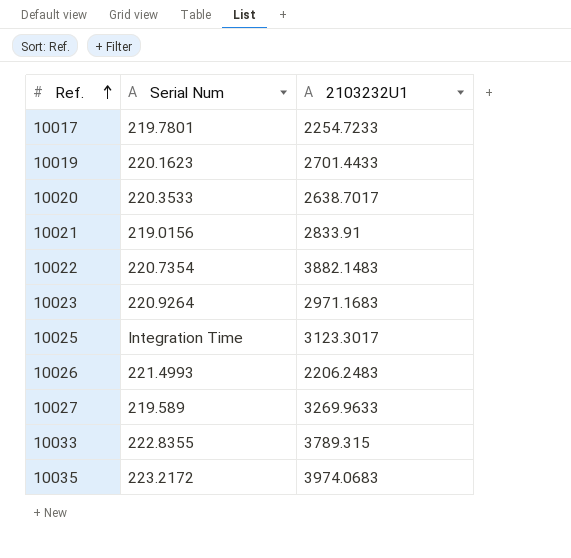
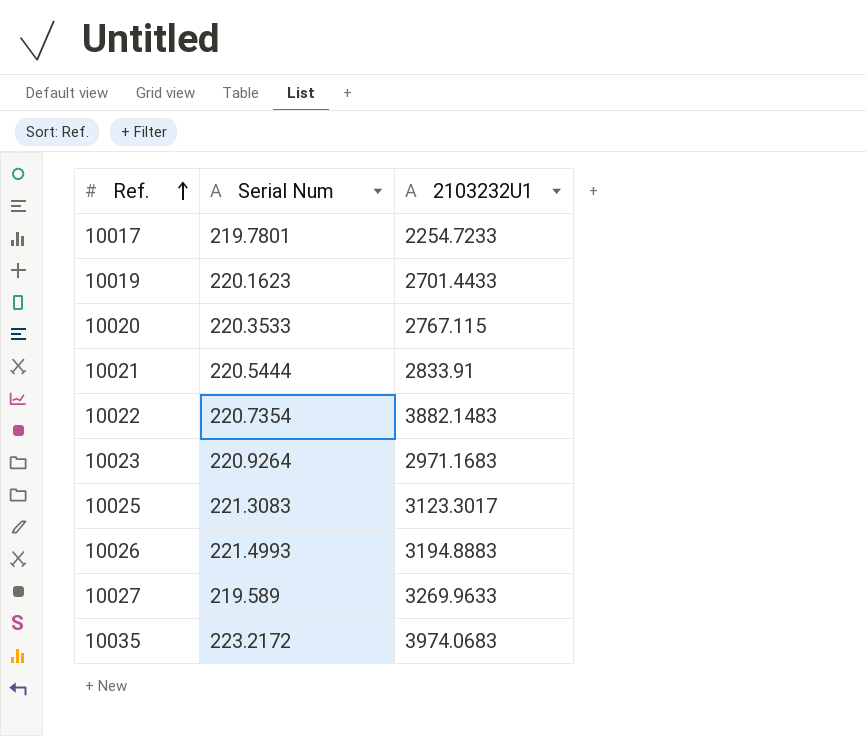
row 10033: 222.8355 | 3789.315 -> none
10020 | 2103232U1: 2638.7017 -> 2767.115
10021 | Serial Num: 219.0156 -> 220.5444
10025 | Serial Num: Integration Time -> 221.3083
10026 | 2103232U1: 2206.2483 -> 3194.8883

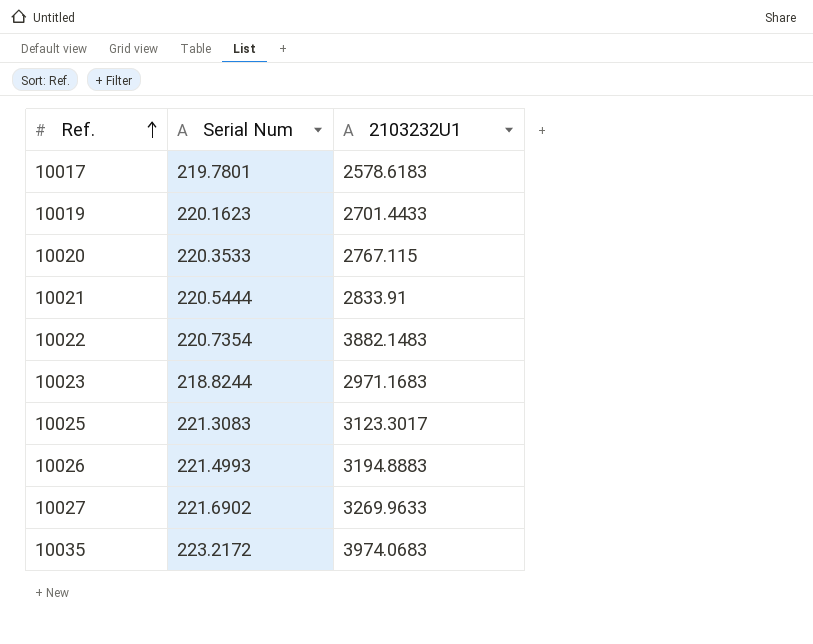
10017 | 2103232U1: 2254.7233 -> 2578.6183
10023 | Serial Num: 220.9264 -> 218.8244
10027 | Serial Num: 219.589 -> 221.6902

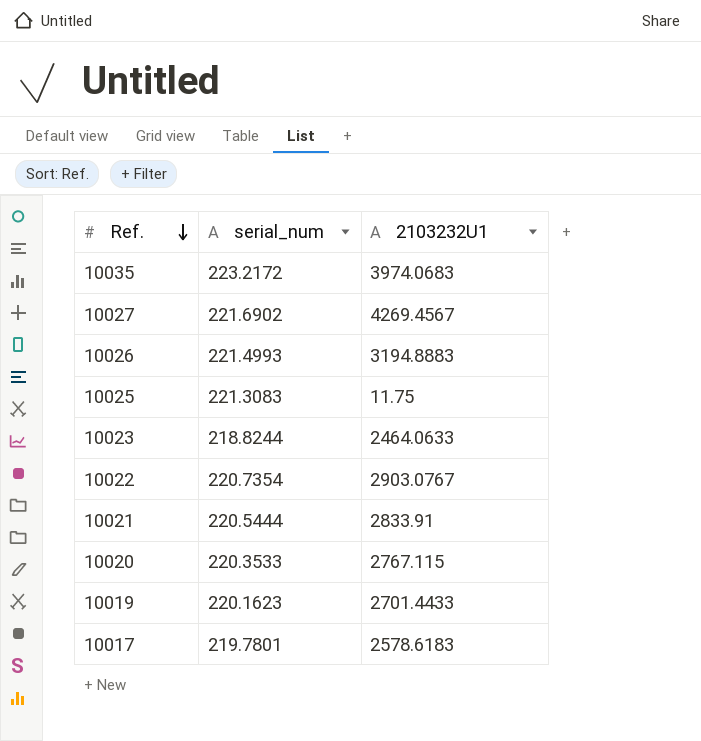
row order: Ref. ascending -> Ref. descending
column name: Serial Num -> serial_num
10027 | 2103232U1: 3269.9633 -> 4269.4567
10025 | 2103232U1: 3123.3017 -> 11.75
10023 | 2103232U1: 2971.1683 -> 2464.0633
10022 | 2103232U1: 3882.1483 -> 2903.0767

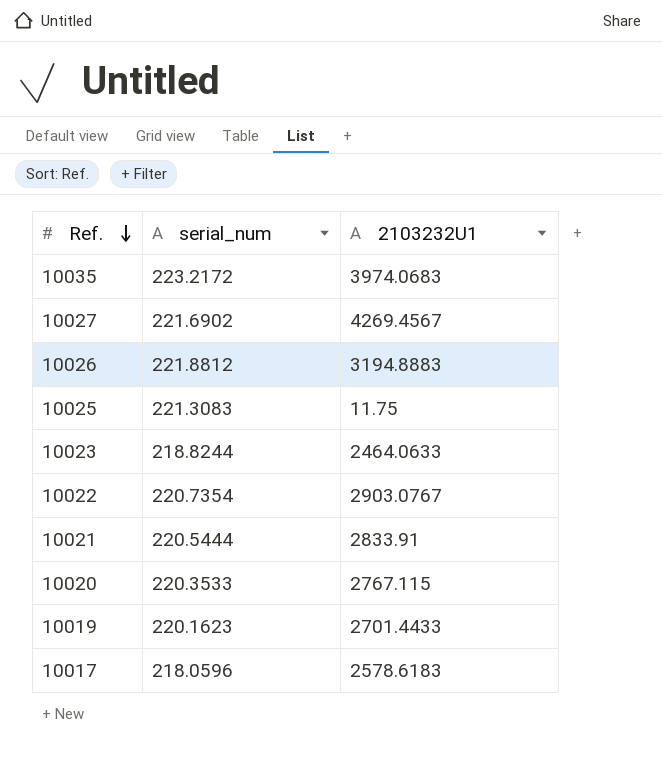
10026 | serial_num: 221.4993 -> 221.8812
10017 | serial_num: 219.7801 -> 218.0596

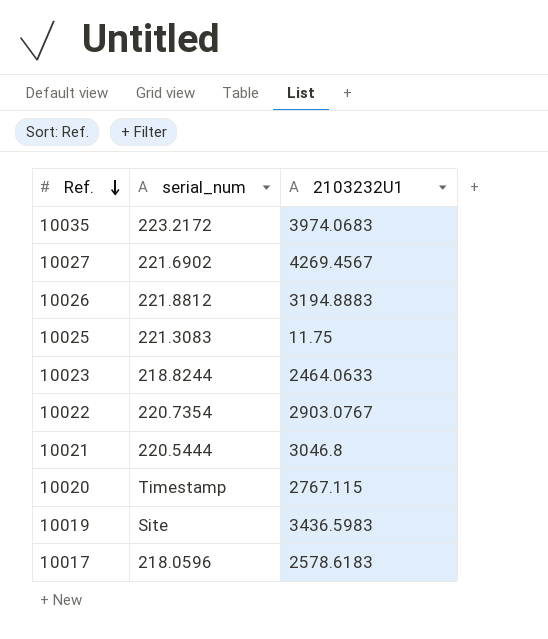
10021 | 2103232U1: 2833.91 -> 3046.8
10020 | serial_num: 220.3533 -> Timestamp
10019 | serial_num: 220.1623 -> Site
10019 | 2103232U1: 2701.4433 -> 3436.5983

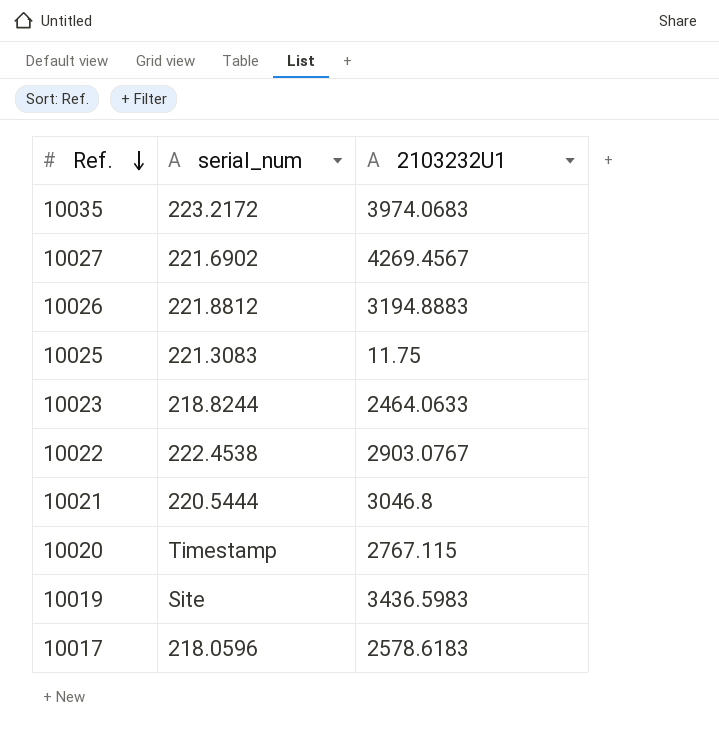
10022 | serial_num: 220.7354 -> 222.4538

